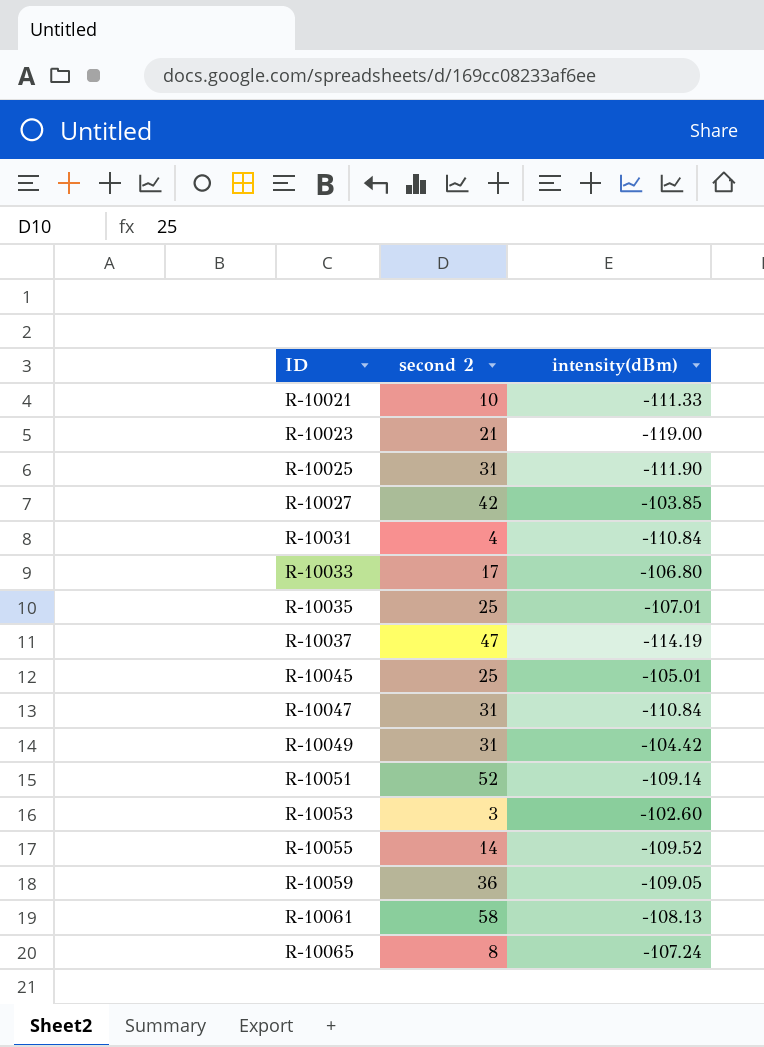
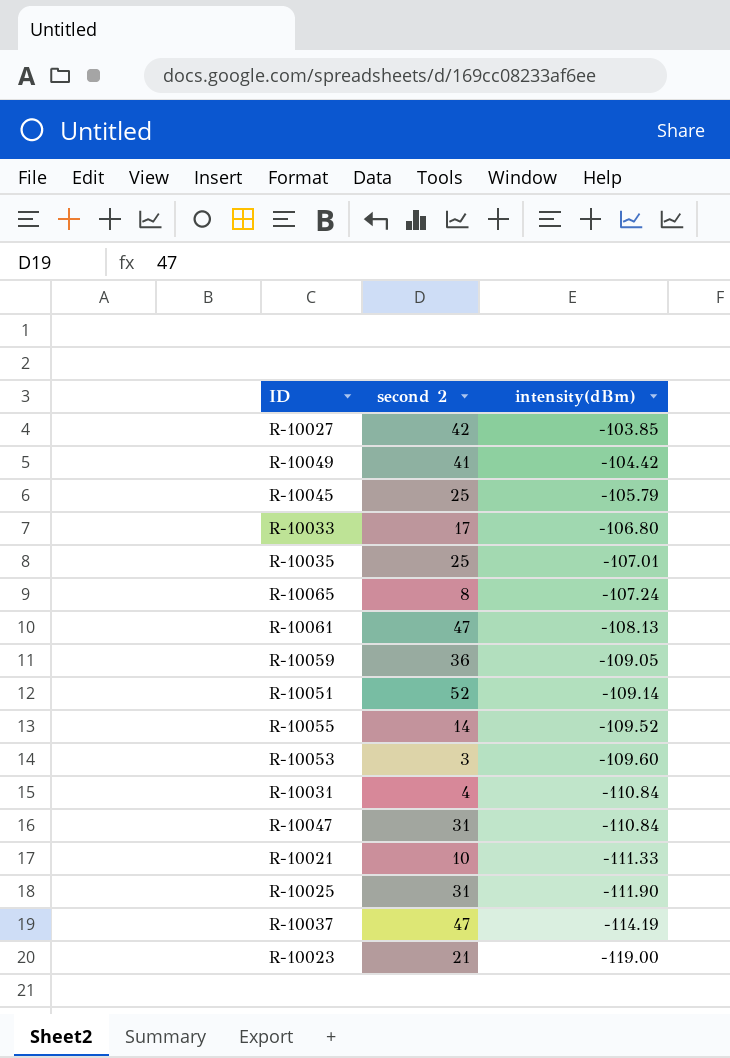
row order: ID ascending -> intensity(dBm) descending
R-10049 | second 2: 31 -> 41
R-10045 | intensity(dBm): -105.01 -> -105.79
R-10061 | second 2: 58 -> 47
R-10053 | intensity(dBm): -102.60 -> -109.60

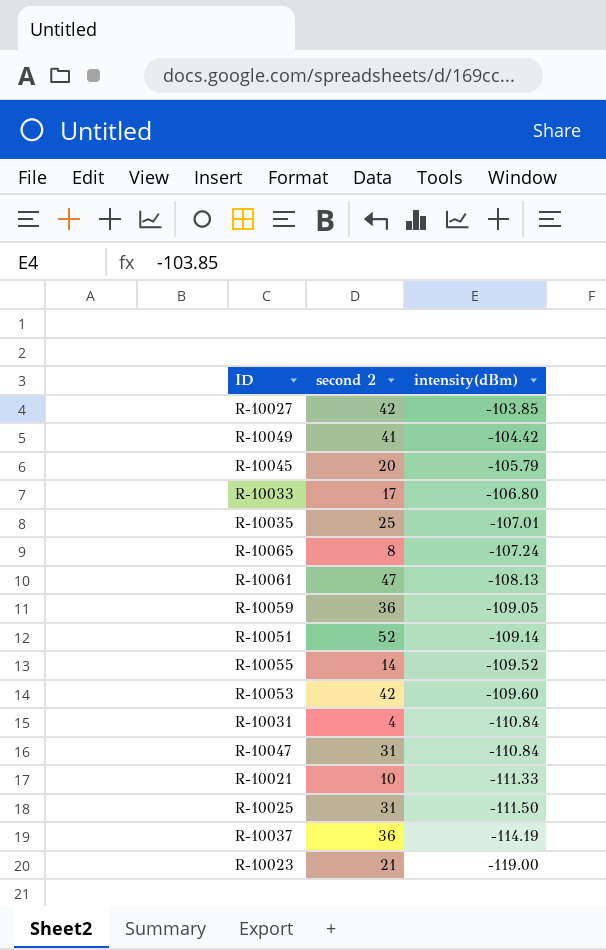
R-10045 | second 2: 25 -> 20
R-10053 | second 2: 3 -> 42
R-10025 | intensity(dBm): -111.90 -> -111.50
R-10037 | second 2: 47 -> 36

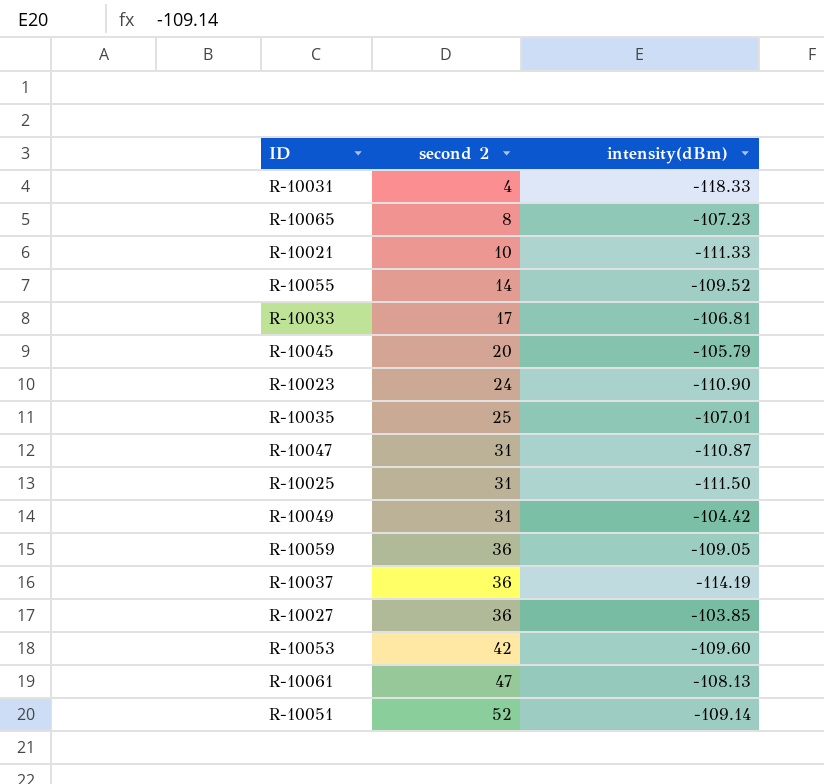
row order: intensity(dBm) descending -> second 2 ascending
R-10031 | intensity(dBm): -110.84 -> -118.33
R-10065 | intensity(dBm): -107.24 -> -107.23
R-10033 | intensity(dBm): -106.80 -> -106.81
R-10023 | second 2: 21 -> 24
R-10023 | intensity(dBm): -119.00 -> -110.90
R-10047 | intensity(dBm): -110.84 -> -110.87
R-10049 | second 2: 41 -> 31
R-10027 | second 2: 42 -> 36

